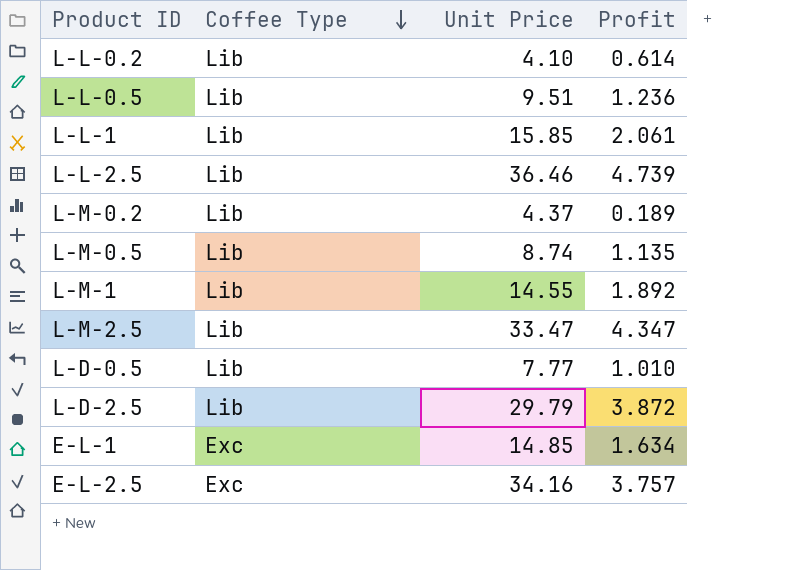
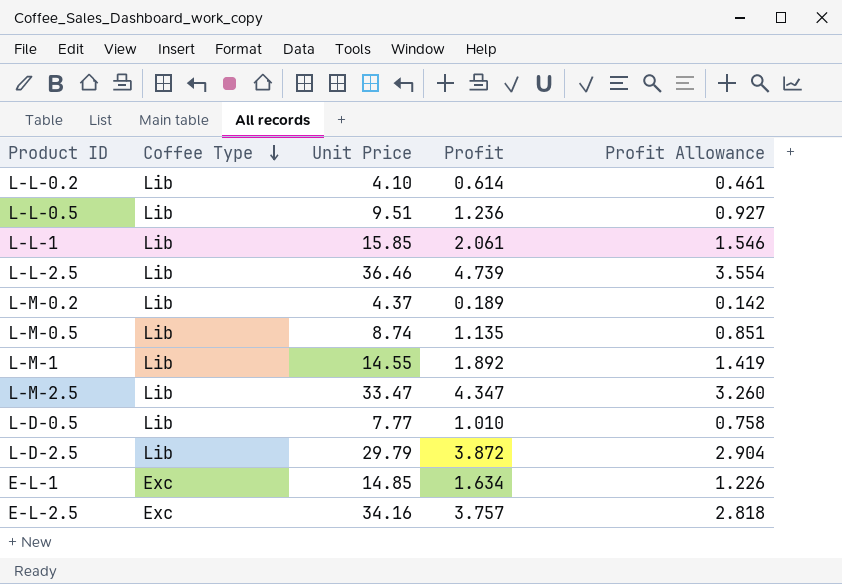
column Profit Allowance | formula: none -> [Profit] * 0.75

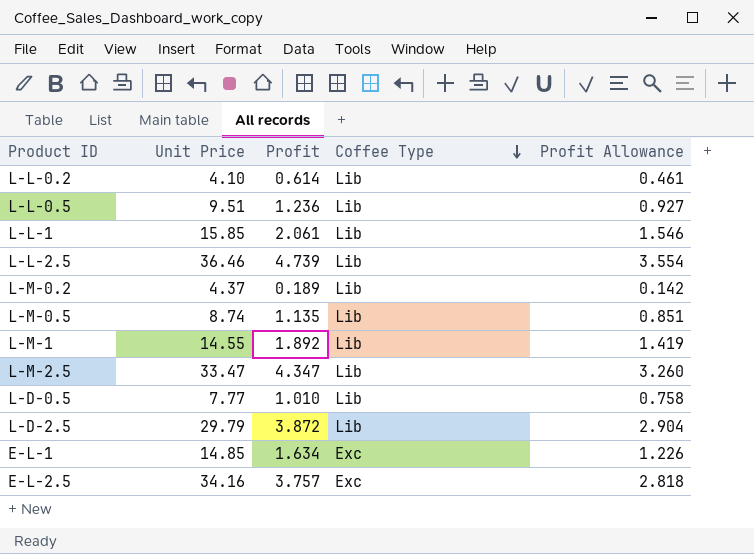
column Coffee Type | position: 2 -> 4

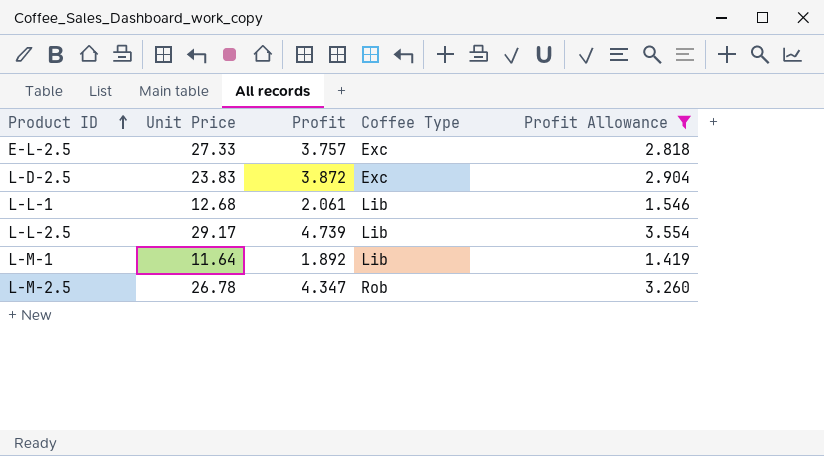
filter: none -> Profit Allowance >= 1.419
row order: Coffee Type descending -> Product ID ascending
E-L-2.5 | Unit Price: 34.16 -> 27.33
L-D-2.5 | Unit Price: 29.79 -> 23.83
L-D-2.5 | Coffee Type: Lib -> Exc
L-L-1 | Unit Price: 15.85 -> 12.68
L-L-2.5 | Unit Price: 36.46 -> 29.17
L-M-1 | Unit Price: 14.55 -> 11.64
L-M-2.5 | Unit Price: 33.47 -> 26.78
L-M-2.5 | Coffee Type: Lib -> Rob

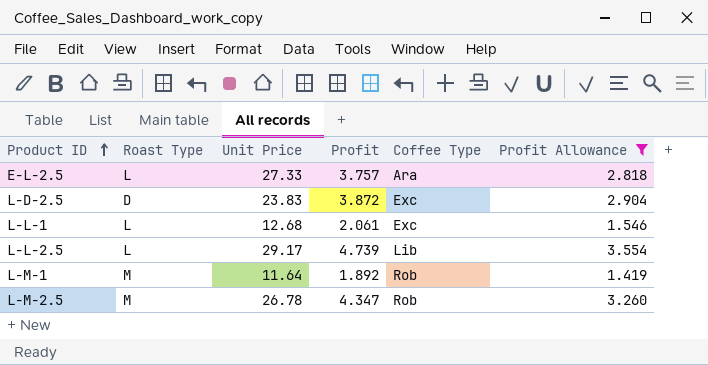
column Roast Type | position: none -> 2
E-L-2.5 | Coffee Type: Exc -> Ara
L-L-1 | Coffee Type: Lib -> Exc
L-M-1 | Coffee Type: Lib -> Rob

